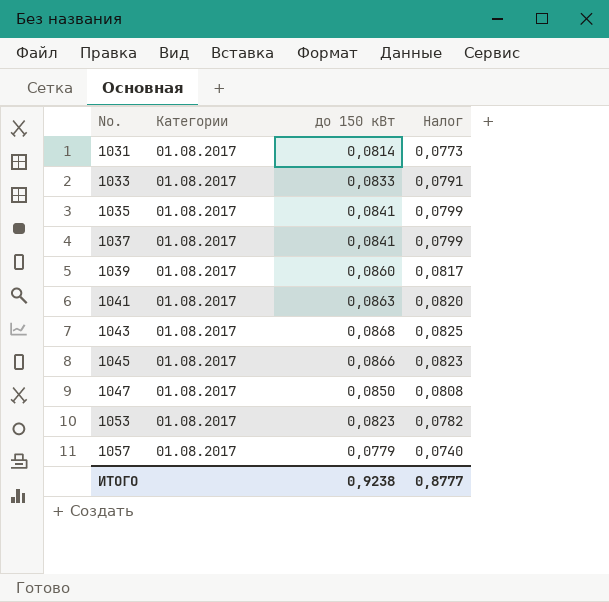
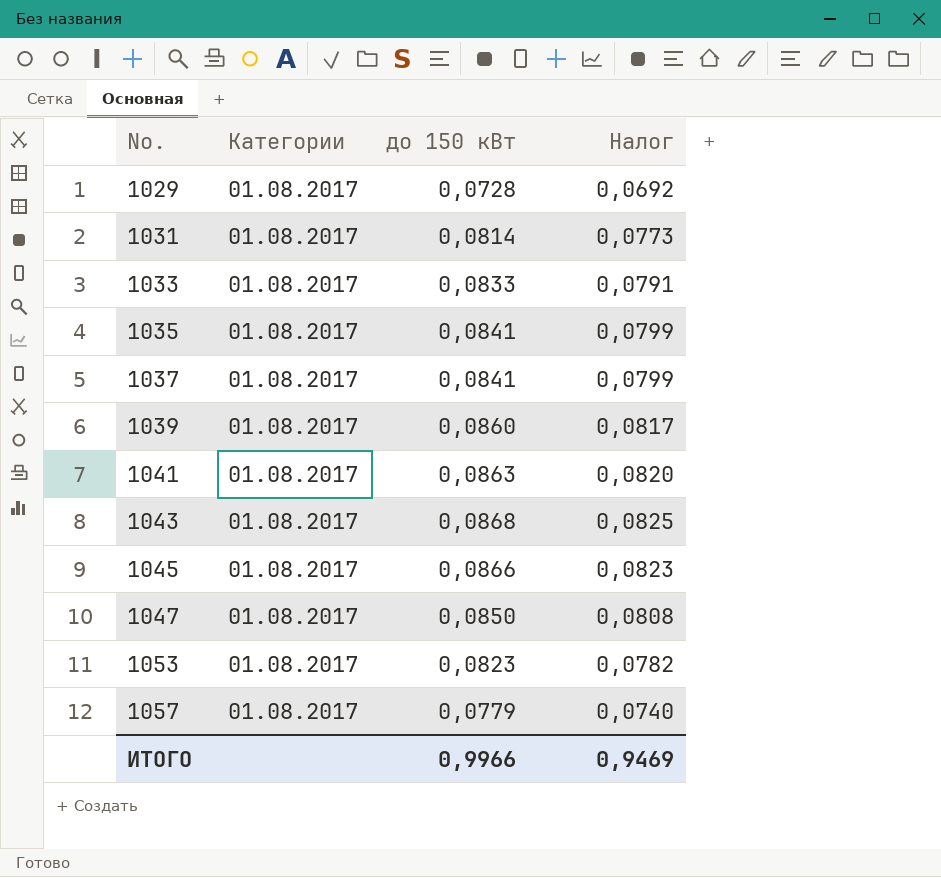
row 1029: none -> 01.08.2017 | 0,0728 | 0,0692
ИТОГО | до 150 кВт: 0,9238 -> 0,9966
ИТОГО | Налог: 0,8777 -> 0,9469

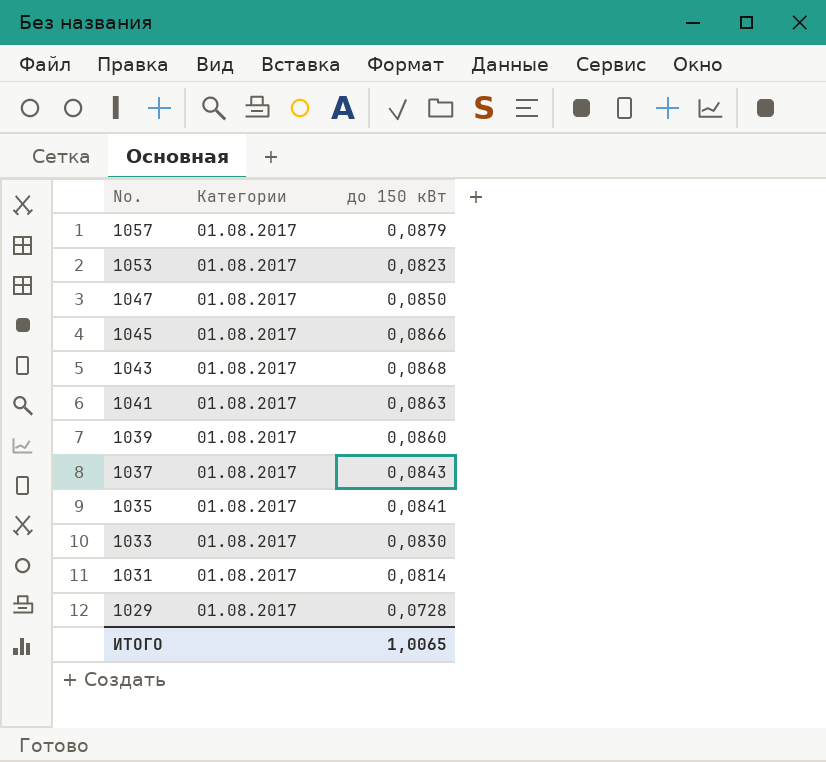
row order: No. ascending -> No. descending
column Налог | formula: [до 150 кВт] * 0,95 -> none
1057 | до 150 кВт: 0,0779 -> 0,0879
1037 | до 150 кВт: 0,0841 -> 0,0843
1033 | до 150 кВт: 0,0833 -> 0,0830
ИТОГО | до 150 кВт: 0,9966 -> 1,0065

